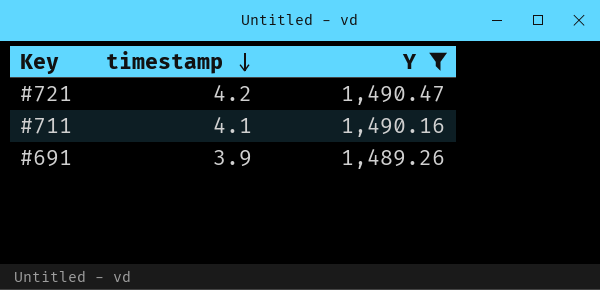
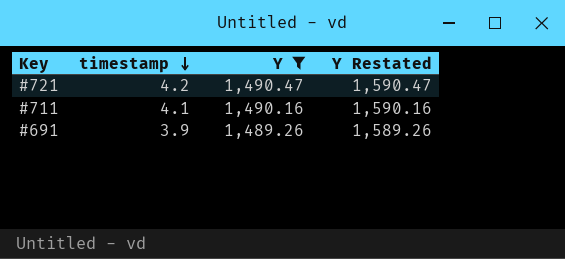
column Y Restated | formula: none -> [Y] + 100

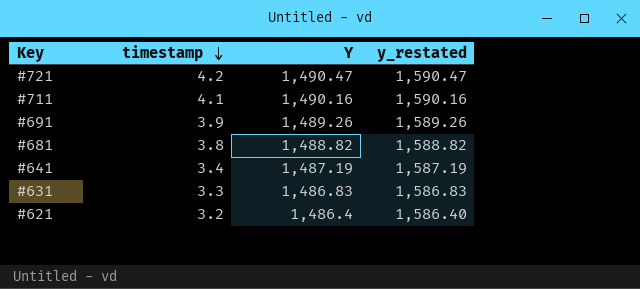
filter: Y >= 1,489.26 -> none
column name: Y Restated -> y_restated

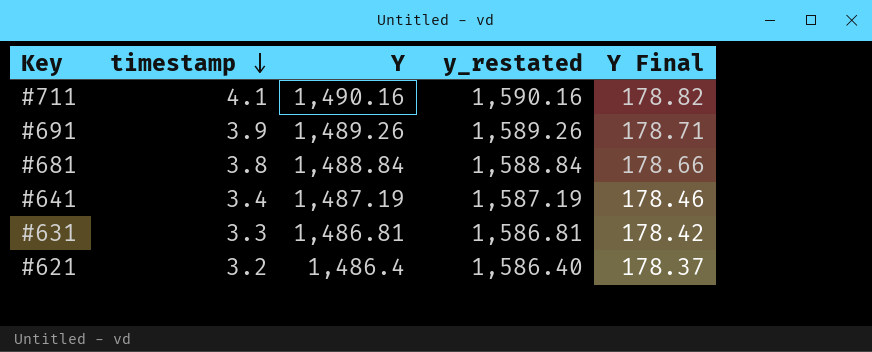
column Y Final | formula: none -> [Y] * 0.12
row #721: 4.2 | 1,490.47 | 1,590.47 -> none
#681 | Y: 1,488.82 -> 1,488.84
#681 | y_restated: 1,588.82 -> 1,588.84
#631 | Y: 1,486.83 -> 1,486.81
#631 | y_restated: 1,586.83 -> 1,586.81

